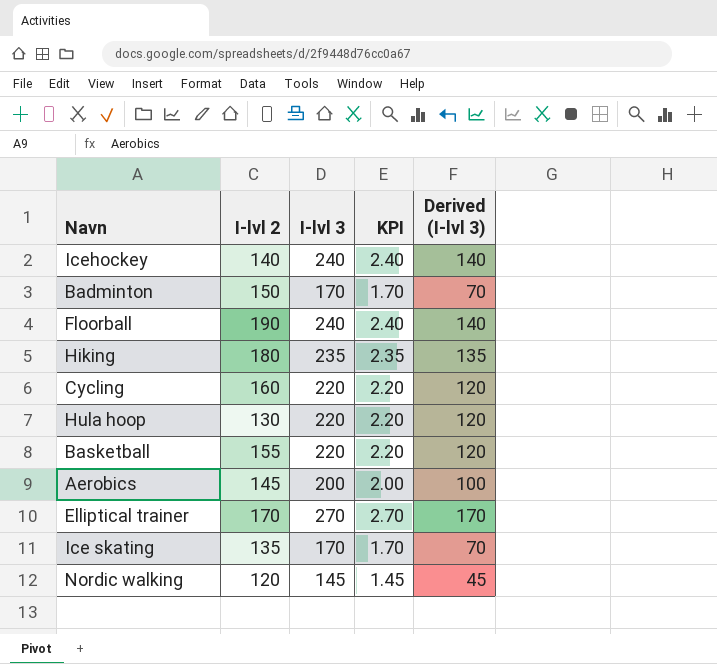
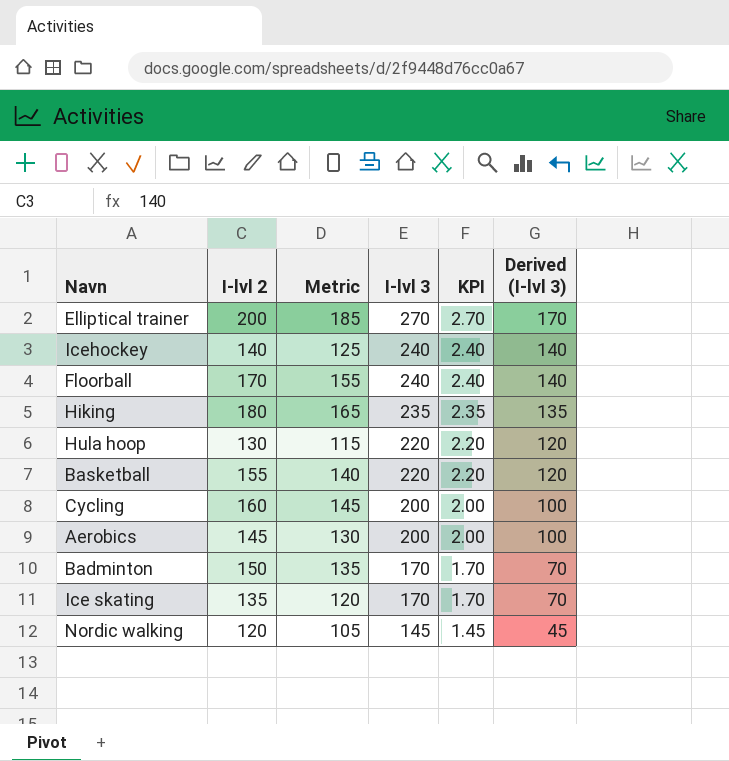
row order: none -> I-lvl 3 descending
column Metric | formula: none -> [I-lvl 2] - 15
Elliptical trainer | I-lvl 2: 170 -> 200
Floorball | I-lvl 2: 190 -> 170
Cycling | I-lvl 3: 220 -> 200
Cycling | KPI: 2.20 -> 2.00
Cycling | Derived (I-lvl 3): 120 -> 100

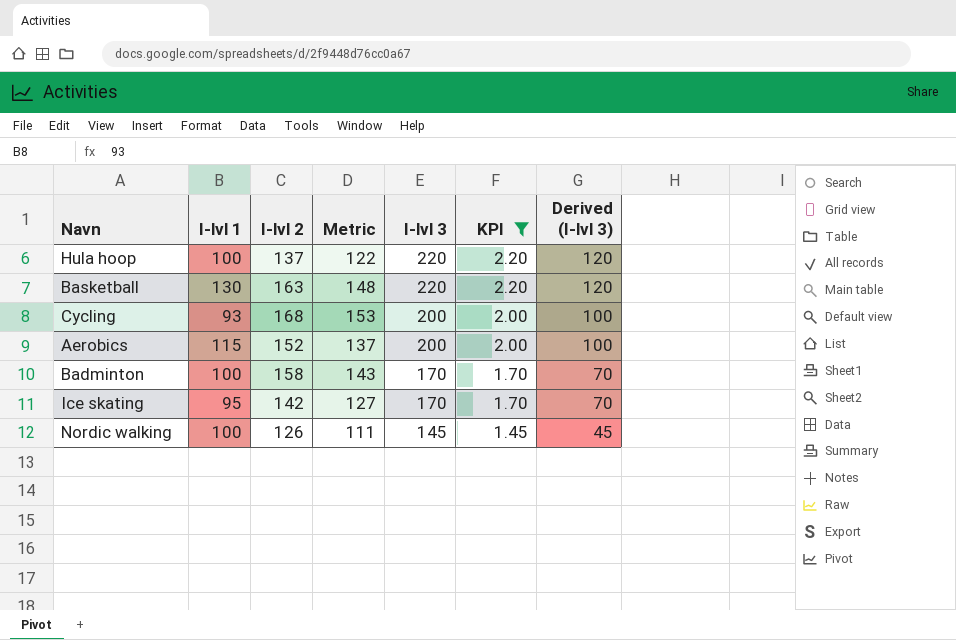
filter: none -> KPI <= 2.20
column I-lvl 1 | position: none -> 2
Hula hoop | I-lvl 2: 130 -> 137
Hula hoop | Metric: 115 -> 122
Basketball | I-lvl 2: 155 -> 163
Basketball | Metric: 140 -> 148
Cycling | I-lvl 2: 160 -> 168
Cycling | Metric: 145 -> 153
Aerobics | I-lvl 2: 145 -> 152
Aerobics | Metric: 130 -> 137
Badminton | I-lvl 2: 150 -> 158
Badminton | Metric: 135 -> 143
Ice skating | I-lvl 2: 135 -> 142
Ice skating | Metric: 120 -> 127
Nordic walking | I-lvl 2: 120 -> 126
Nordic walking | Metric: 105 -> 111

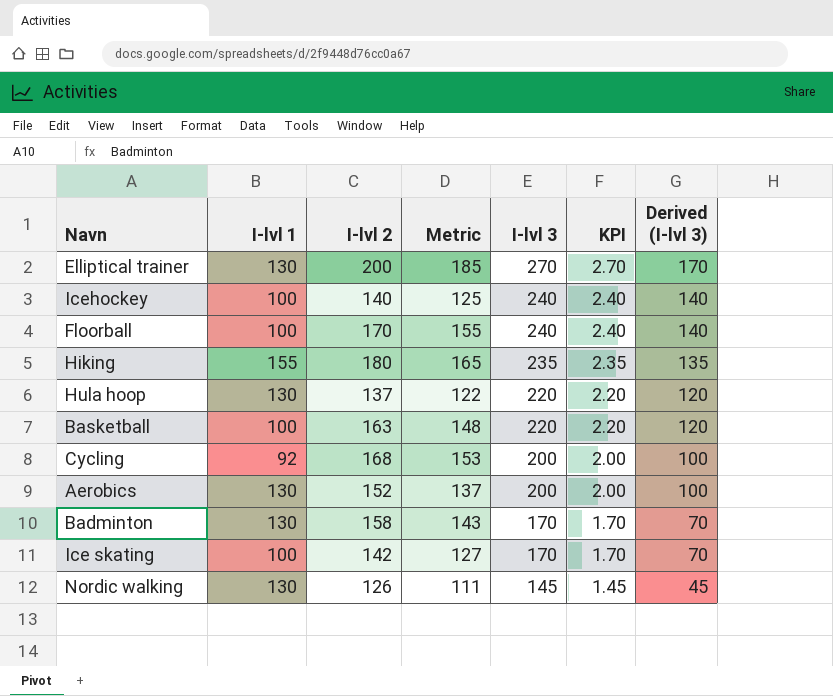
filter: KPI <= 2.20 -> none
Hula hoop | I-lvl 1: 100 -> 130
Basketball | I-lvl 1: 130 -> 100
Cycling | I-lvl 1: 93 -> 92
Aerobics | I-lvl 1: 115 -> 130
Badminton | I-lvl 1: 100 -> 130
Ice skating | I-lvl 1: 95 -> 100
Nordic walking | I-lvl 1: 100 -> 130

